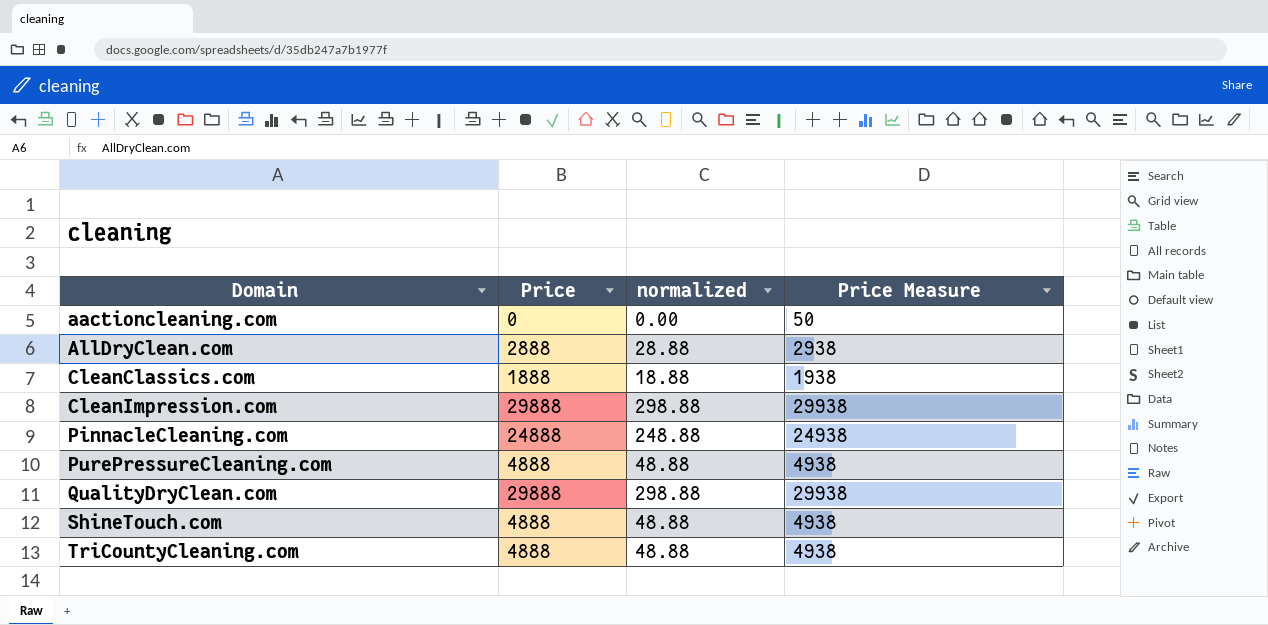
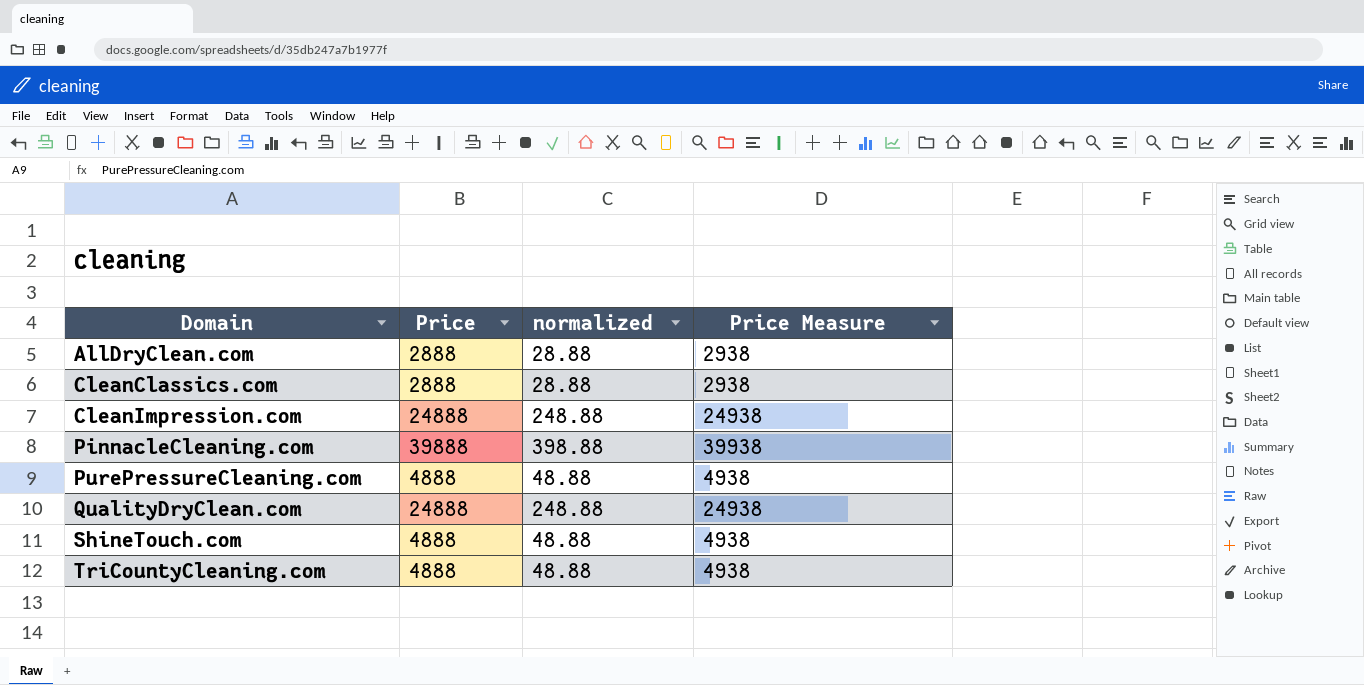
row aactioncleaning.com: 0 | 0.00 | 50 -> none
CleanClassics.com | Price: 1888 -> 2888
CleanClassics.com | normalized: 18.88 -> 28.88
CleanClassics.com | Price Measure: 1938 -> 2938
CleanImpression.com | Price: 29888 -> 24888
CleanImpression.com | normalized: 298.88 -> 248.88
CleanImpression.com | Price Measure: 29938 -> 24938
PinnacleCleaning.com | Price: 24888 -> 39888
PinnacleCleaning.com | normalized: 248.88 -> 398.88
PinnacleCleaning.com | Price Measure: 24938 -> 39938
QualityDryClean.com | Price: 29888 -> 24888
QualityDryClean.com | normalized: 298.88 -> 248.88
QualityDryClean.com | Price Measure: 29938 -> 24938

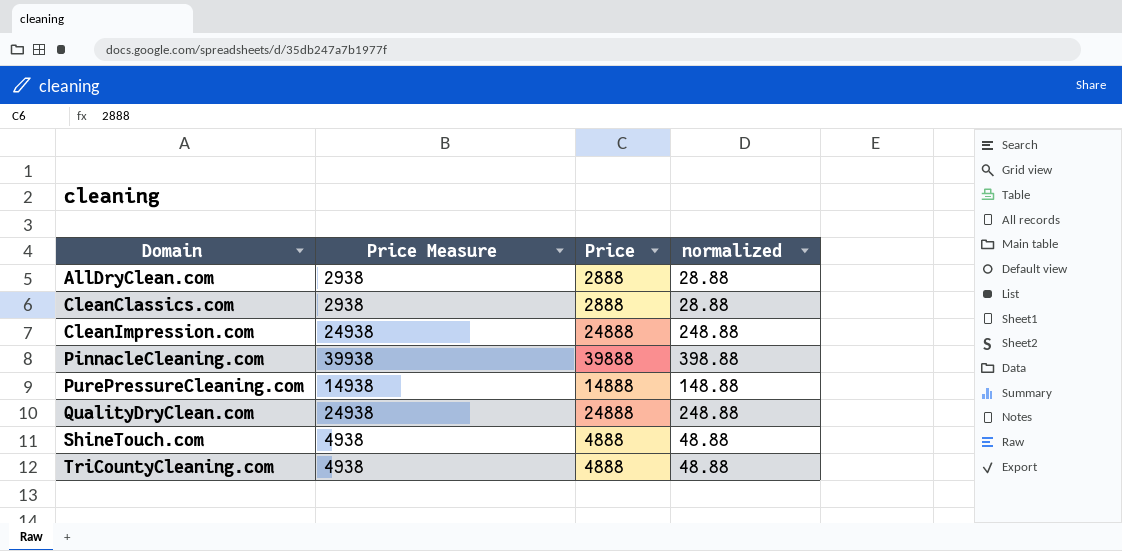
column Price Measure | position: 4 -> 2
PurePressureCleaning.com | Price Measure: 4938 -> 14938
PurePressureCleaning.com | Price: 4888 -> 14888
PurePressureCleaning.com | normalized: 48.88 -> 148.88

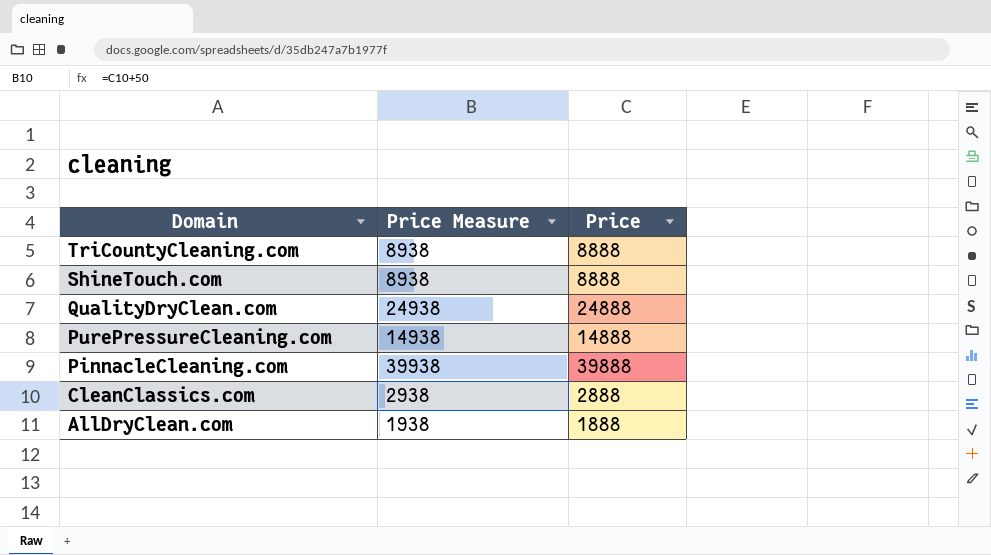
row order: Domain ascending -> Domain descending
column normalized | formula: [Price] * 0.01 -> none
row CleanImpression.com: 24938 | 24888 | 248.88 -> none
TriCountyCleaning.com | Price Measure: 4938 -> 8938
TriCountyCleaning.com | Price: 4888 -> 8888
ShineTouch.com | Price Measure: 4938 -> 8938
ShineTouch.com | Price: 4888 -> 8888
AllDryClean.com | Price Measure: 2938 -> 1938
AllDryClean.com | Price: 2888 -> 1888

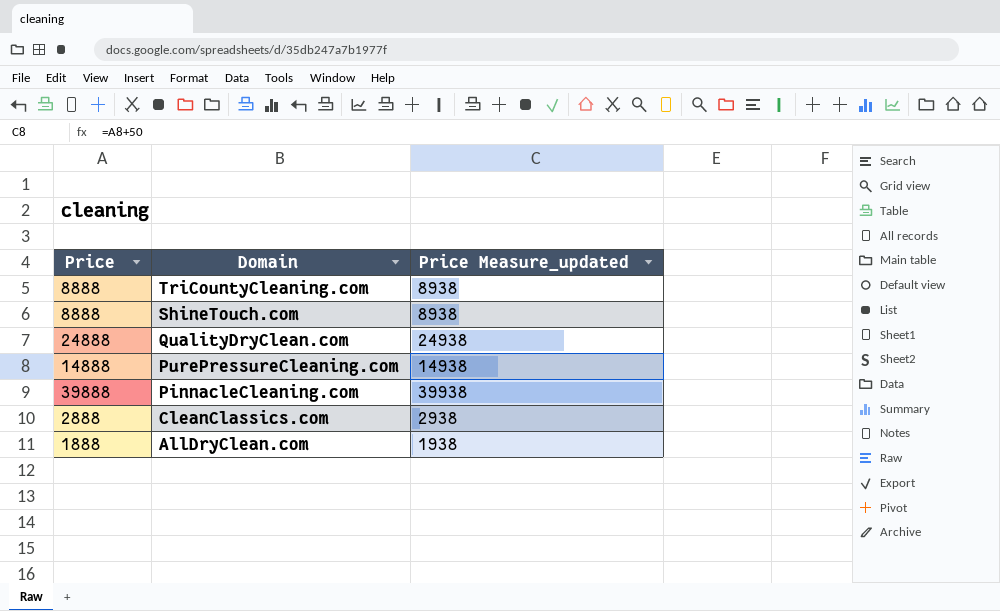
column Price | position: 3 -> 1
column name: Price Measure -> Price Measure_updated

